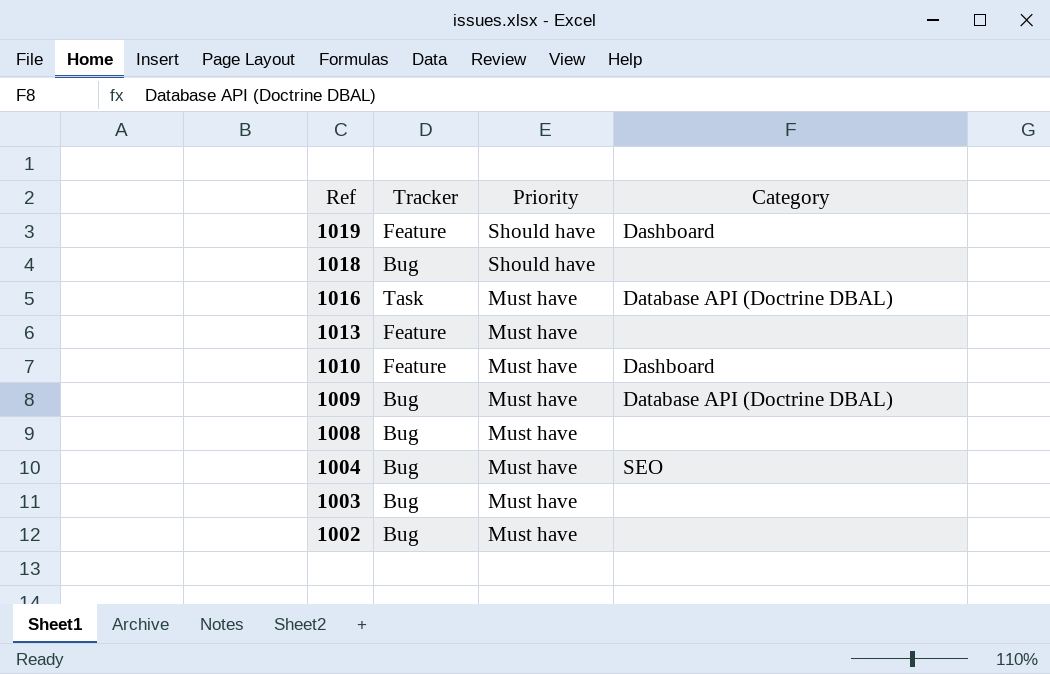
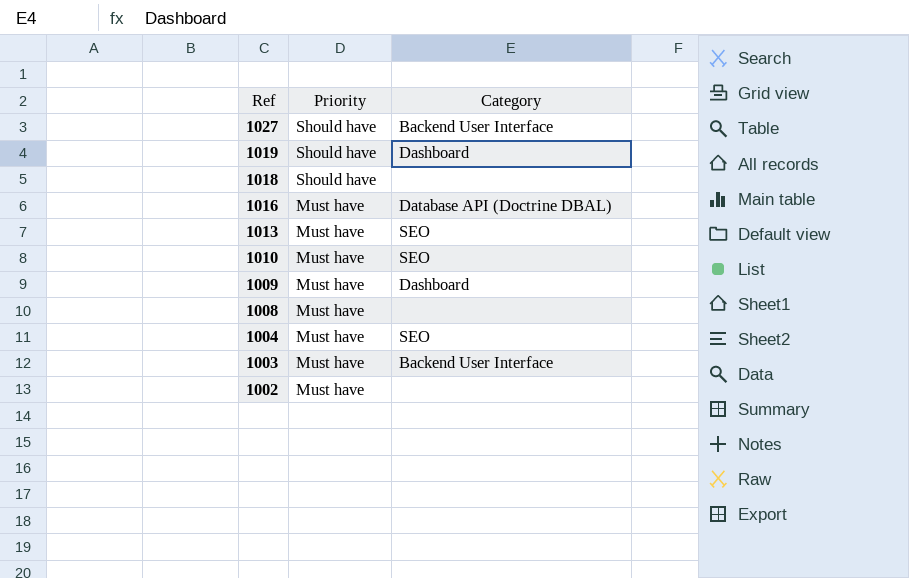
column Tracker | position: 2 -> none
row 1027: none -> Should have | Backend User Interface
1013 | Category: none -> SEO
1010 | Category: Dashboard -> SEO
1009 | Category: Database API (Doctrine DBAL) -> Dashboard
1003 | Category: none -> Backend User Interface

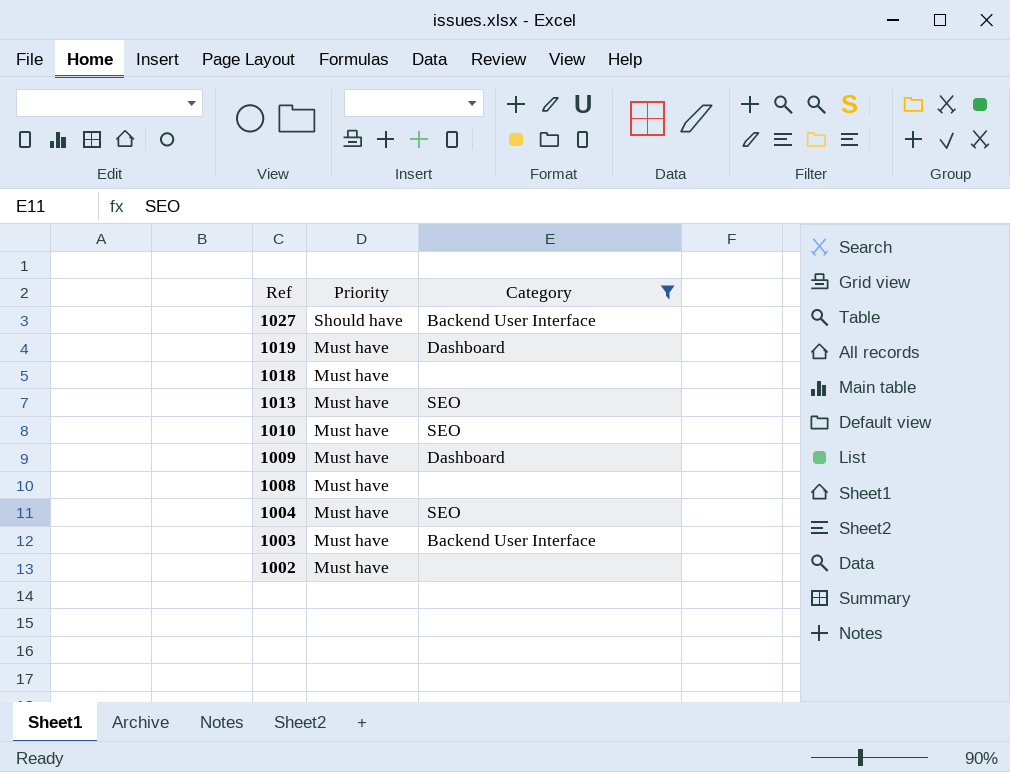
filter: none -> Category != Database API (Doctrine DBAL)
1019 | Priority: Should have -> Must have
1018 | Priority: Should have -> Must have

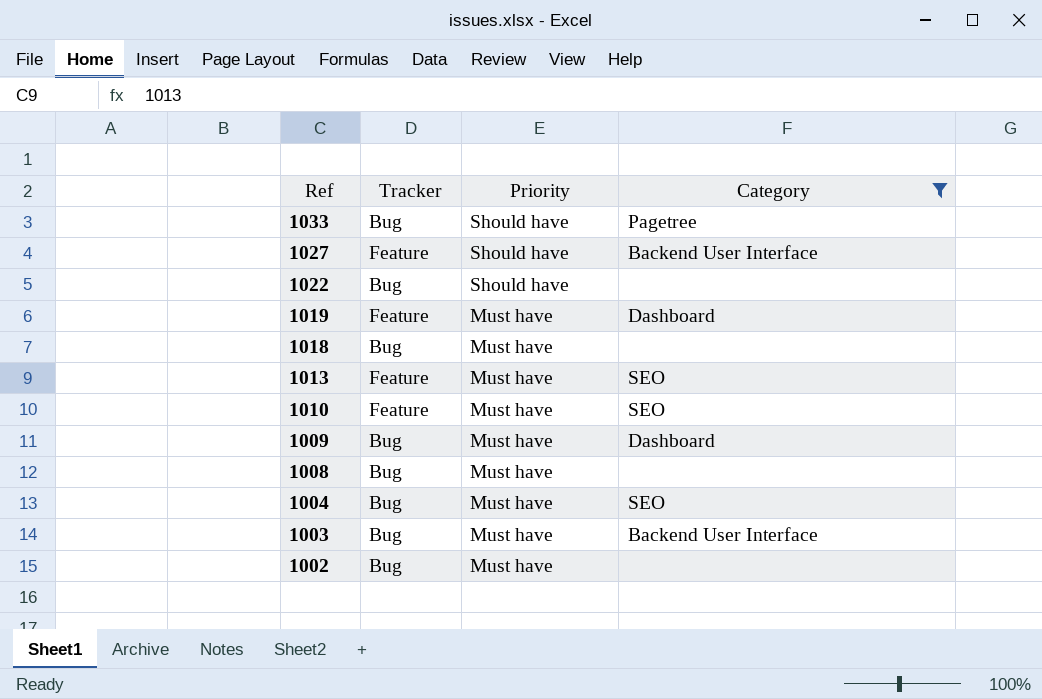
column Tracker | position: none -> 2
row 1033: none -> Bug | Should have | Pagetree
row 1022: none -> Bug | Should have | none

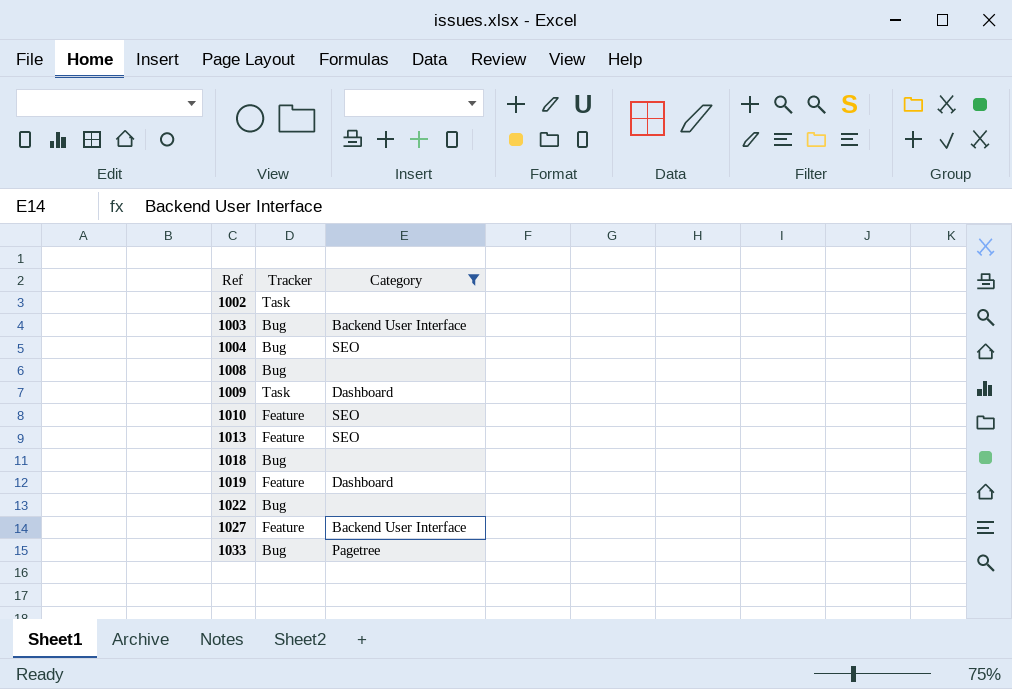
row order: Ref descending -> Ref ascending
column Priority | position: 3 -> none
1002 | Tracker: Bug -> Task
1009 | Tracker: Bug -> Task

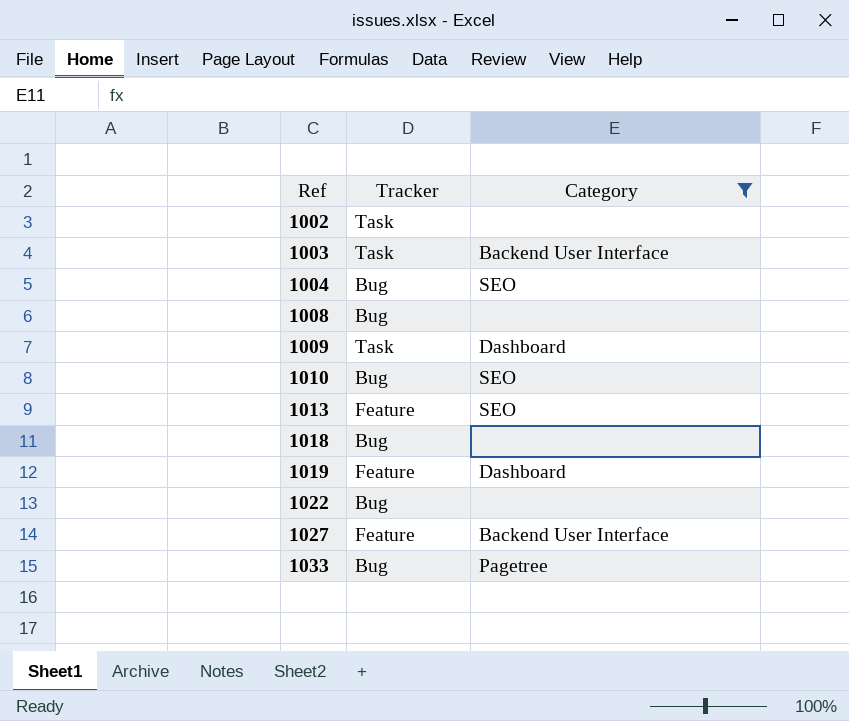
1003 | Tracker: Bug -> Task
1010 | Tracker: Feature -> Bug

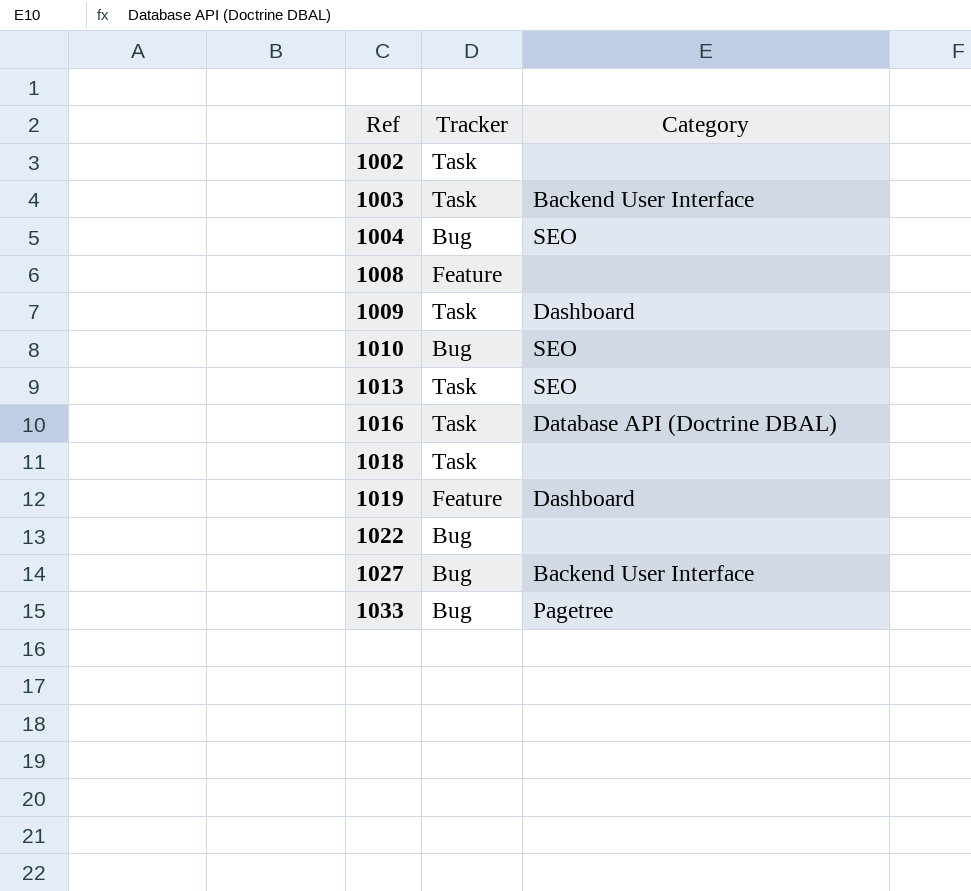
filter: Category != Database API (Doctrine DBAL) -> none
1008 | Tracker: Bug -> Feature
1013 | Tracker: Feature -> Task
1018 | Tracker: Bug -> Task
1027 | Tracker: Feature -> Bug

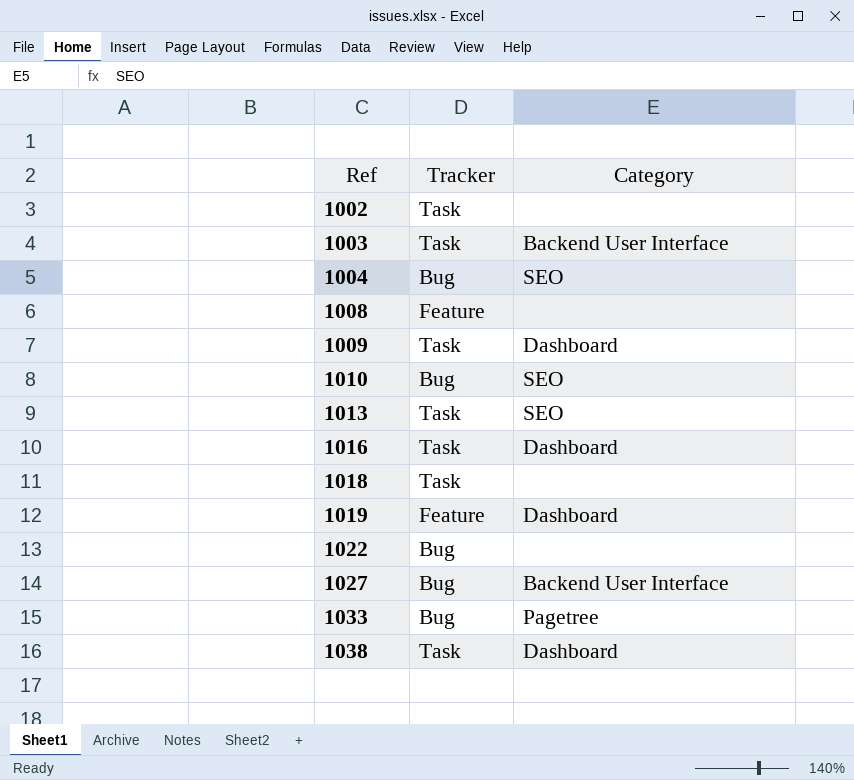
1016 | Category: Database API (Doctrine DBAL) -> Dashboard
row 1038: none -> Task | Dashboard

